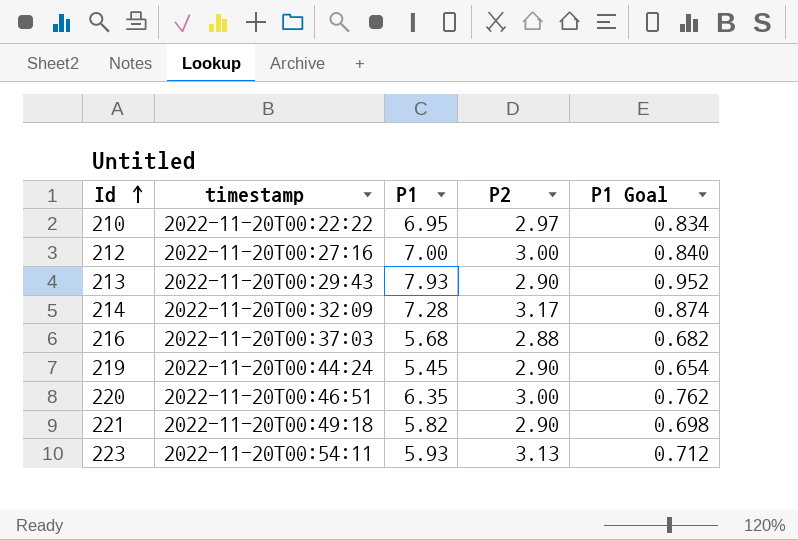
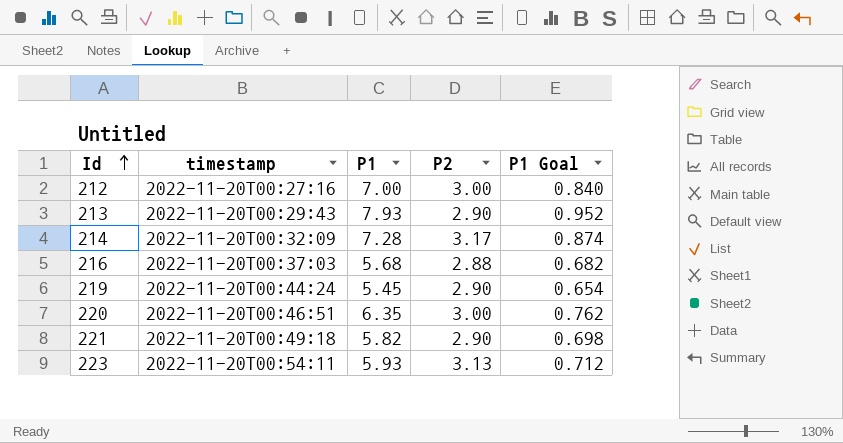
row 210: 2022-11-20T00:22:22 | 6.95 | 2.97 | 0.834 -> none

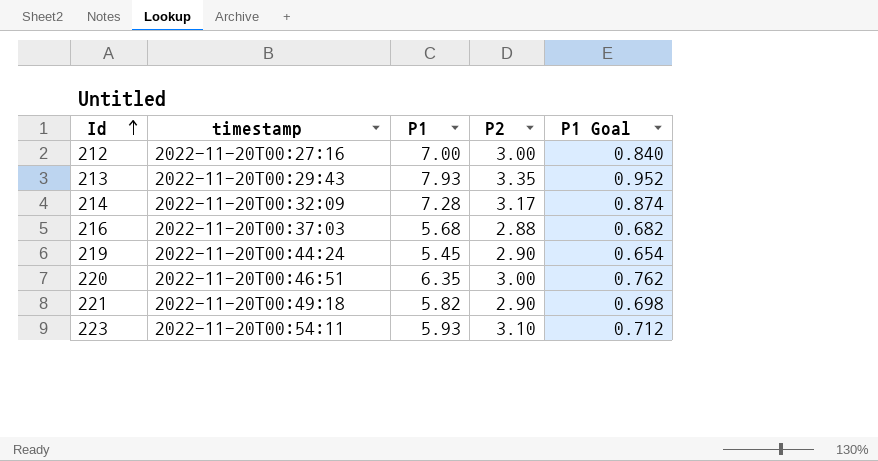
213 | P2: 2.90 -> 3.35
223 | P2: 3.13 -> 3.10

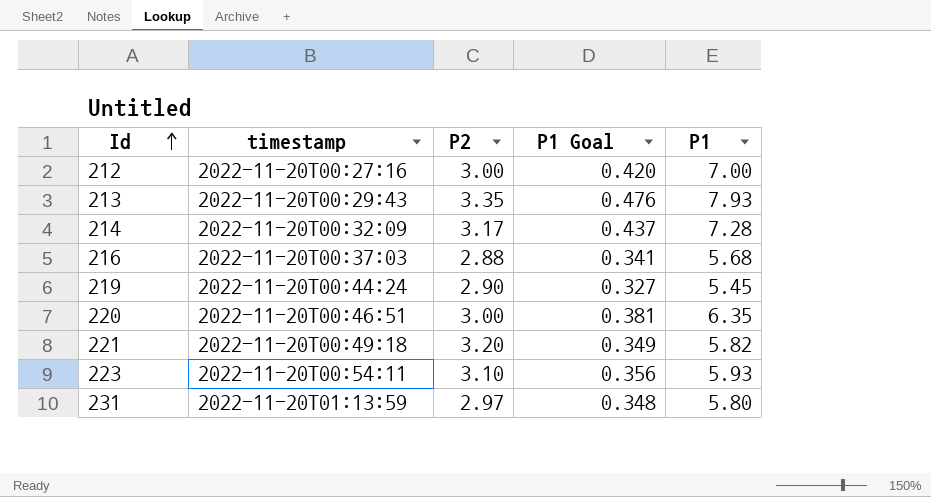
column P1 Goal | formula: [P1] * 0.12 -> [P1] * 0.06
column P1 | position: 3 -> 5
221 | P2: 2.90 -> 3.20
row 231: none -> 2022-11-20T01:13:59 | 2.97 | 0.348 | 5.80

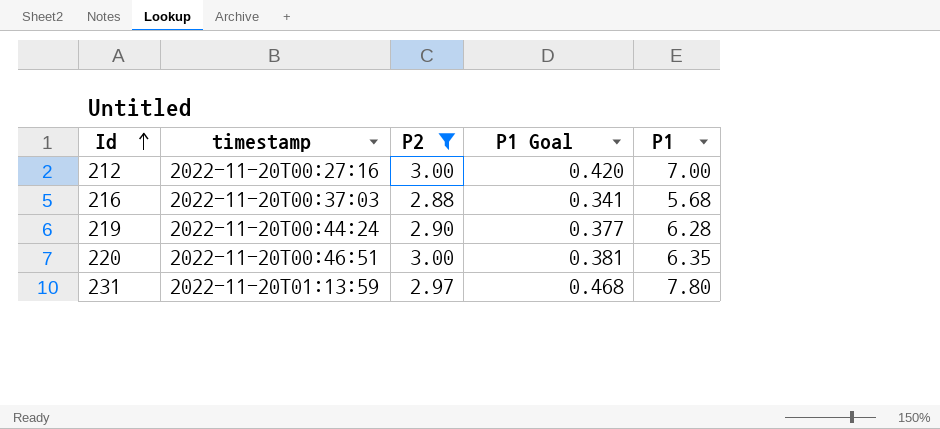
filter: none -> P2 <= 3.00
219 | P1 Goal: 0.327 -> 0.377
219 | P1: 5.45 -> 6.28
231 | P1 Goal: 0.348 -> 0.468
231 | P1: 5.80 -> 7.80

